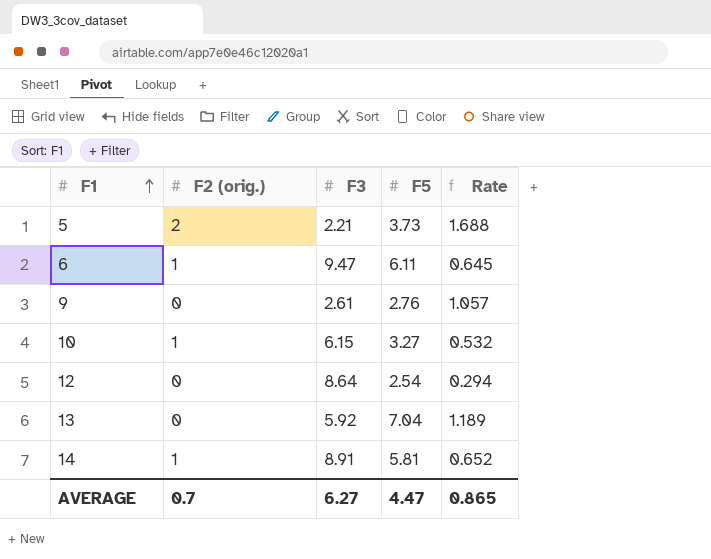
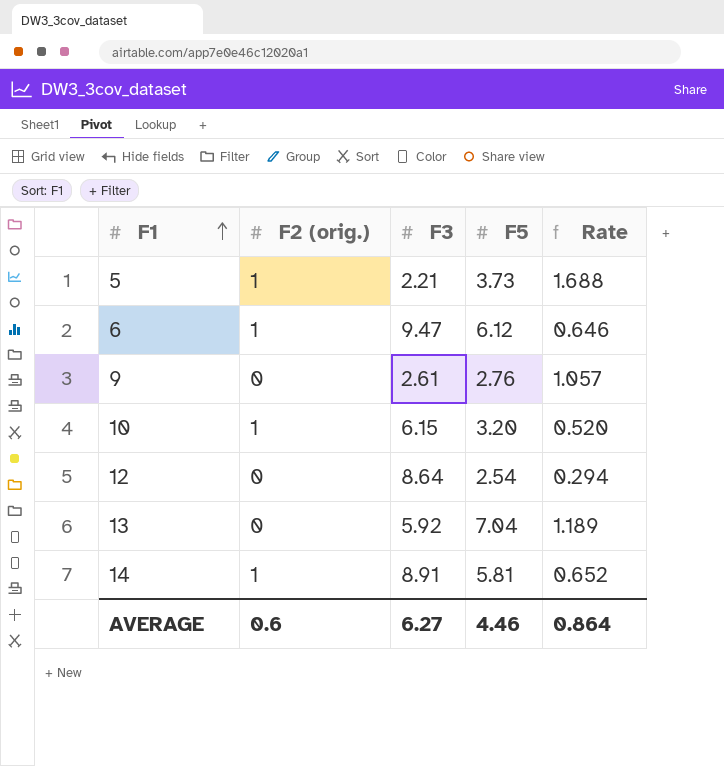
5 | F2 (orig.): 2 -> 1
6 | F5: 6.11 -> 6.12
6 | Rate: 0.645 -> 0.646
10 | F5: 3.27 -> 3.20
10 | Rate: 0.532 -> 0.520
AVERAGE | F2 (orig.): 0.7 -> 0.6
AVERAGE | F5: 4.47 -> 4.46
AVERAGE | Rate: 0.865 -> 0.864

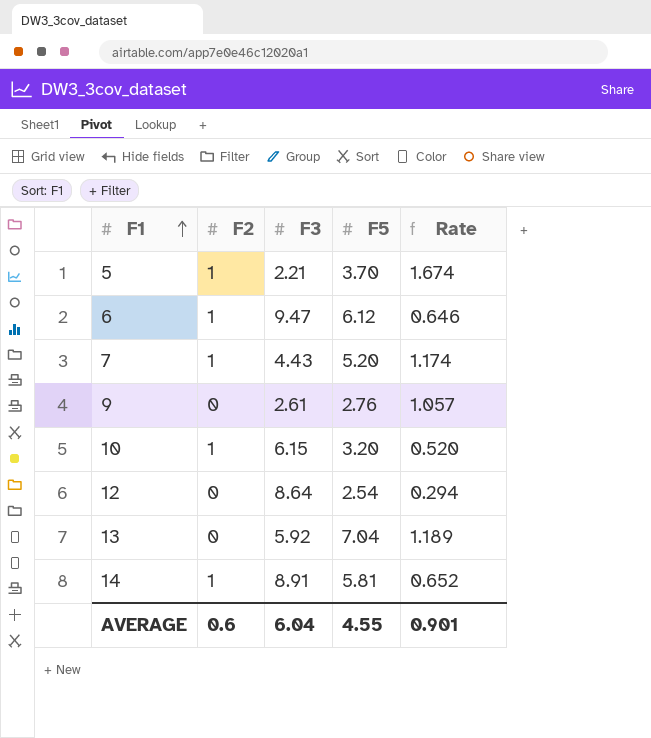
column name: F2 (orig.) -> F2
5 | F5: 3.73 -> 3.70
5 | Rate: 1.688 -> 1.674
row 7: none -> 1 | 4.43 | 5.20 | 1.174
AVERAGE | F3: 6.27 -> 6.04
AVERAGE | F5: 4.46 -> 4.55
AVERAGE | Rate: 0.864 -> 0.901

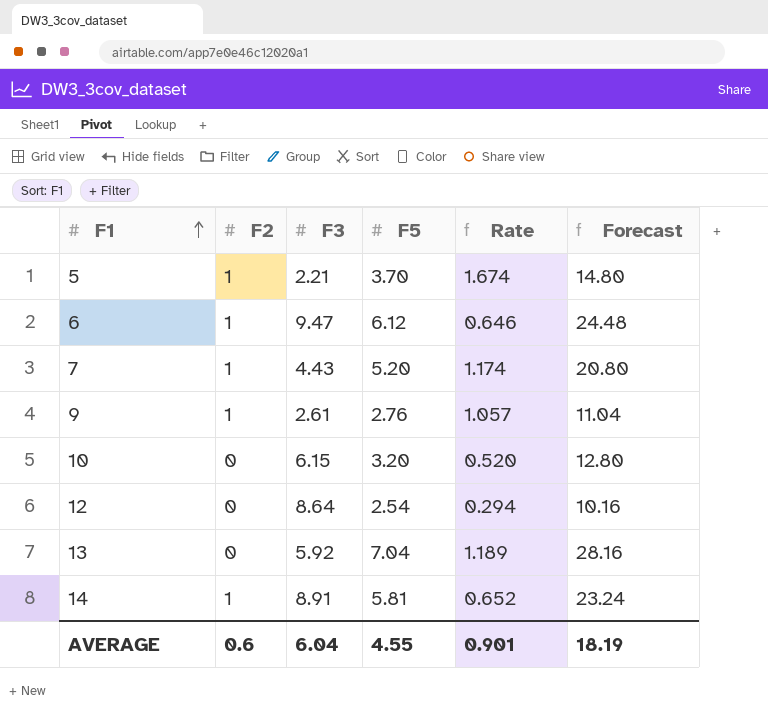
column Forecast | formula: none -> [F5] * 4
9 | F2: 0 -> 1
10 | F2: 1 -> 0

